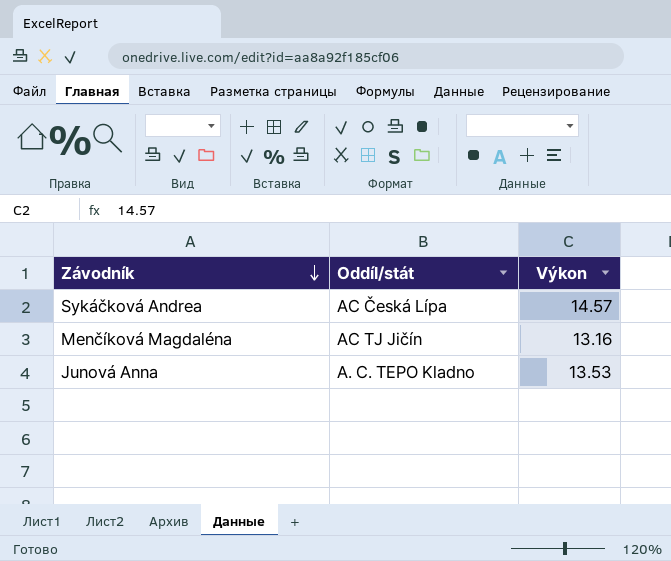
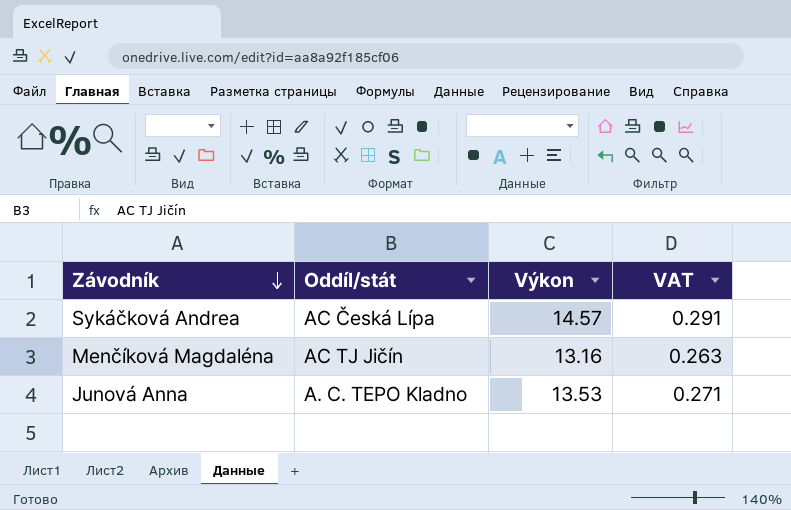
column VAT | formula: none -> [Výkon] * 0.02

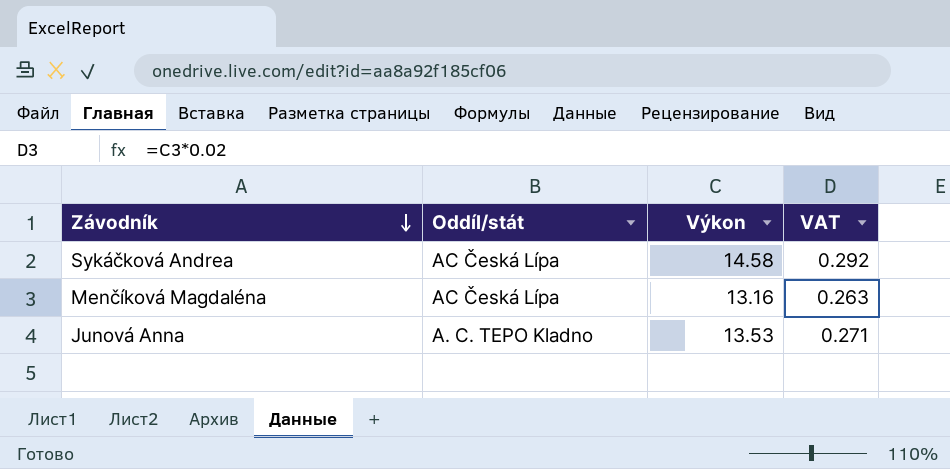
Sykáčková Andrea | Výkon: 14.57 -> 14.58
Sykáčková Andrea | VAT: 0.291 -> 0.292
Menčíková Magdaléna | Oddíl/stát: AC TJ Jičín -> AC Česká Lípa

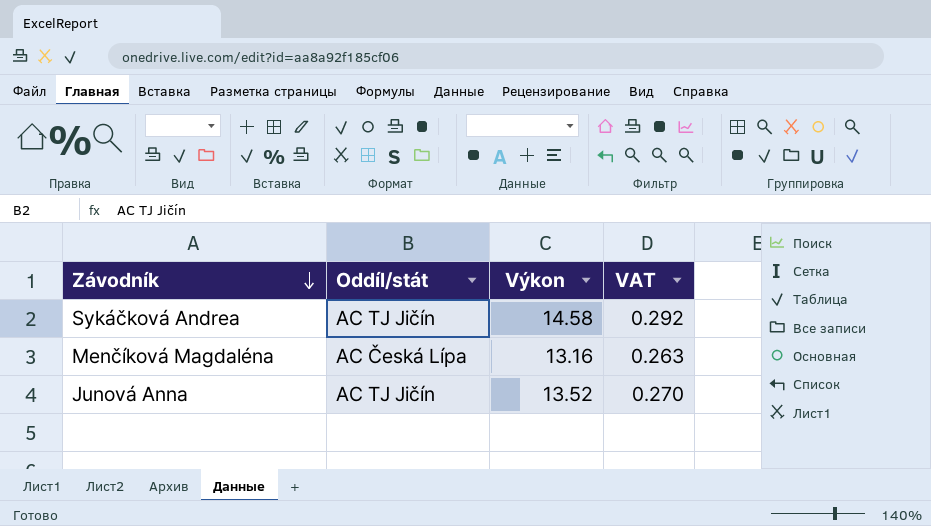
Sykáčková Andrea | Oddíl/stát: AC Česká Lípa -> AC TJ Jičín
Junová Anna | Oddíl/stát: A. C. TEPO Kladno -> AC TJ Jičín
Junová Anna | Výkon: 13.53 -> 13.52
Junová Anna | VAT: 0.271 -> 0.270

